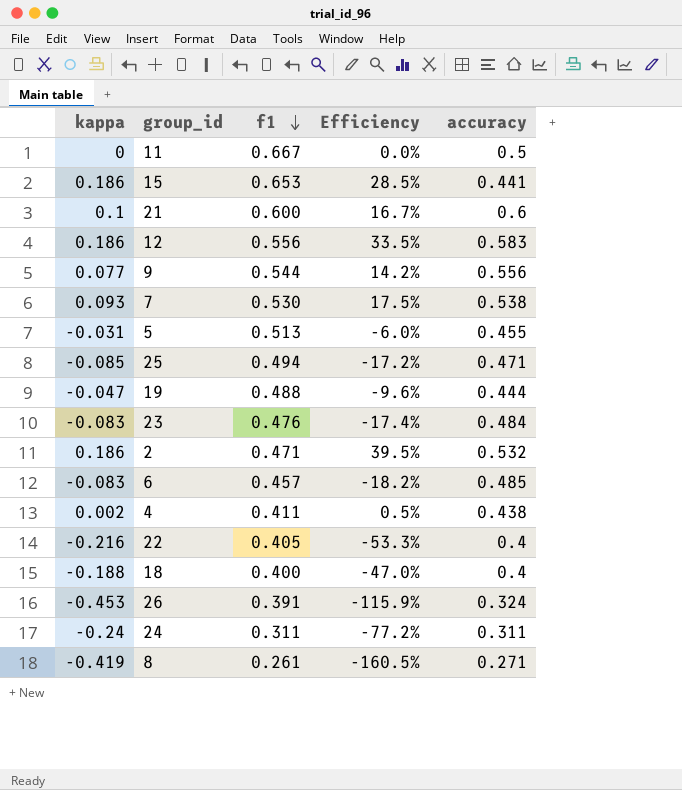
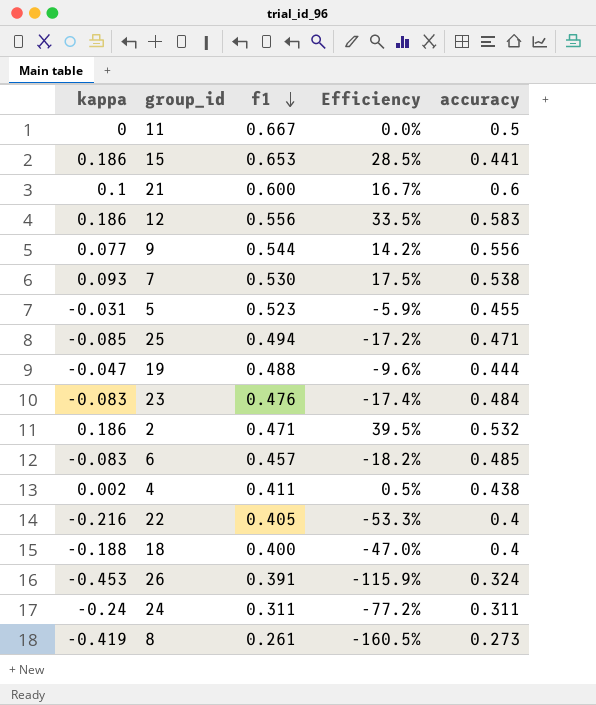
5 | f1: 0.513 -> 0.523
5 | Efficiency: -6.0% -> -5.9%
8 | accuracy: 0.271 -> 0.273

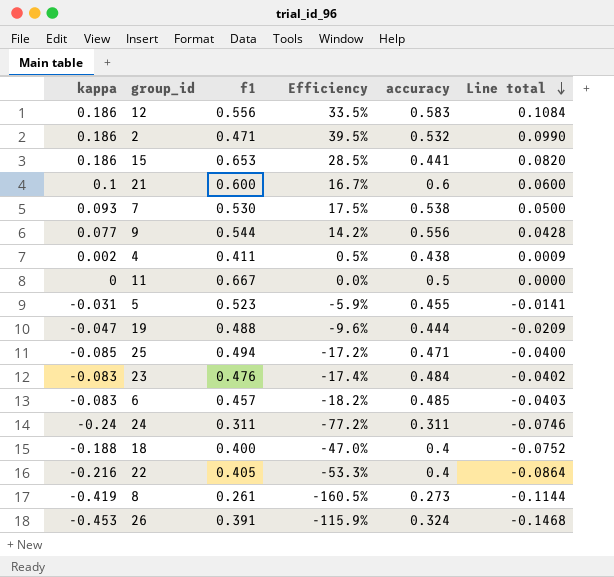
row order: f1 descending -> Line total descending
column Line total | formula: none -> [kappa] * [accuracy]

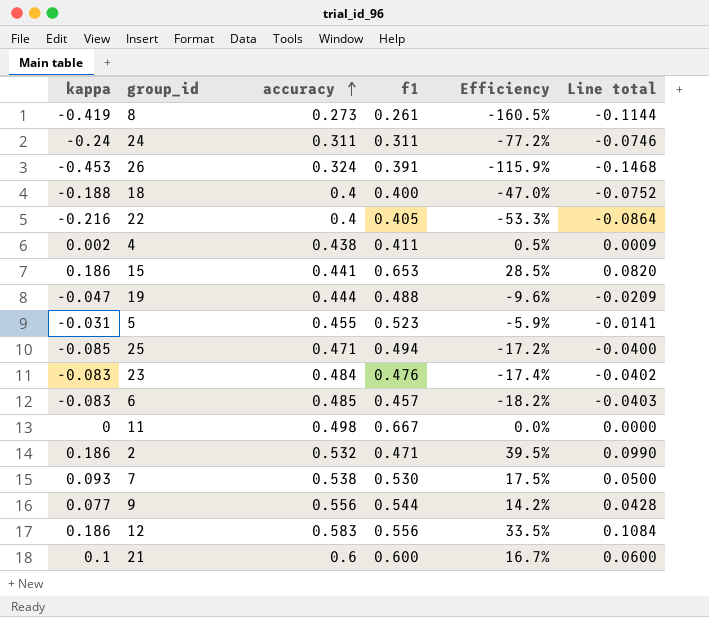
row order: Line total descending -> accuracy ascending
column accuracy | position: 5 -> 3
11 | accuracy: 0.5 -> 0.498

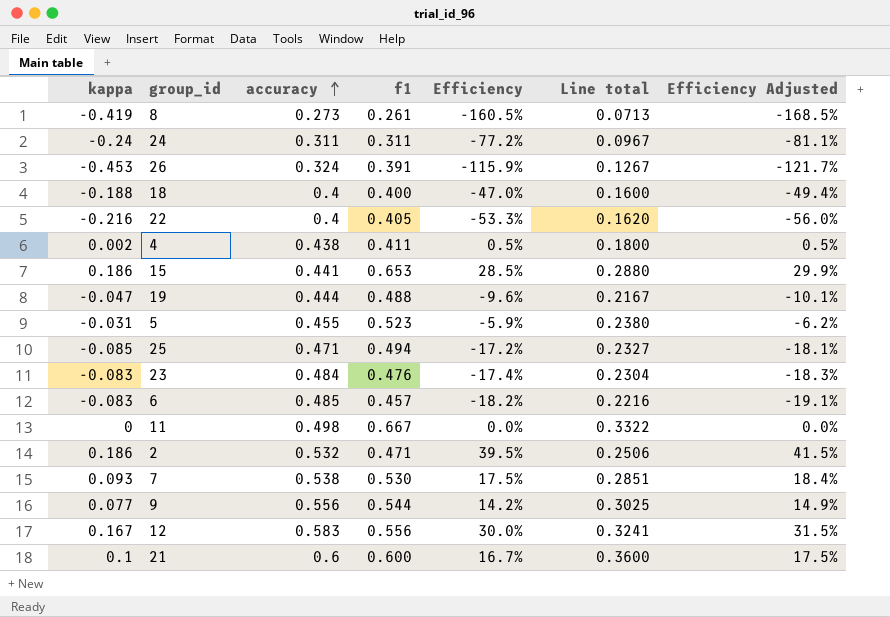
column Line total | formula: [kappa] * [accuracy] -> [accuracy] * [f1]
column Efficiency Adjusted | formula: none -> [Efficiency] * 1.05
12 | kappa: 0.186 -> 0.167
12 | Efficiency: 33.5% -> 30.0%

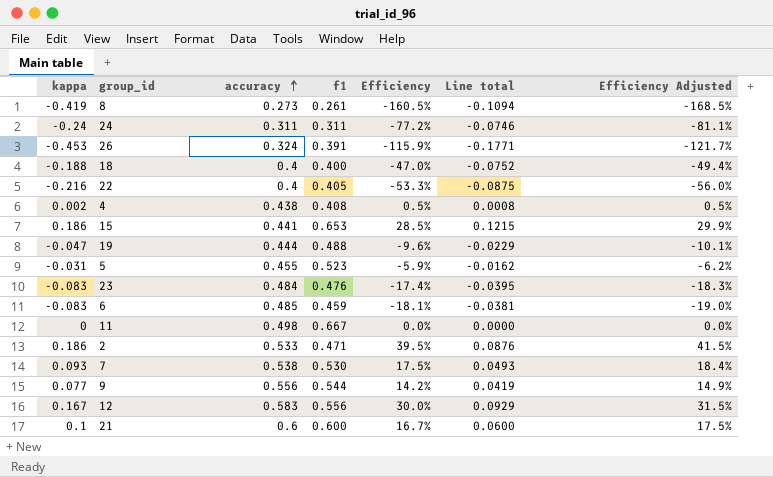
column Line total | formula: [accuracy] * [f1] -> [kappa] * [f1]
row 25: -0.085 | 0.471 | 0.494 | -17.2% | 0.2327 | -18.1% -> none
4 | f1: 0.411 -> 0.408
6 | f1: 0.457 -> 0.459
6 | Efficiency: -18.2% -> -18.1%
6 | Efficiency Adjusted: -19.1% -> -19.0%
2 | accuracy: 0.532 -> 0.533

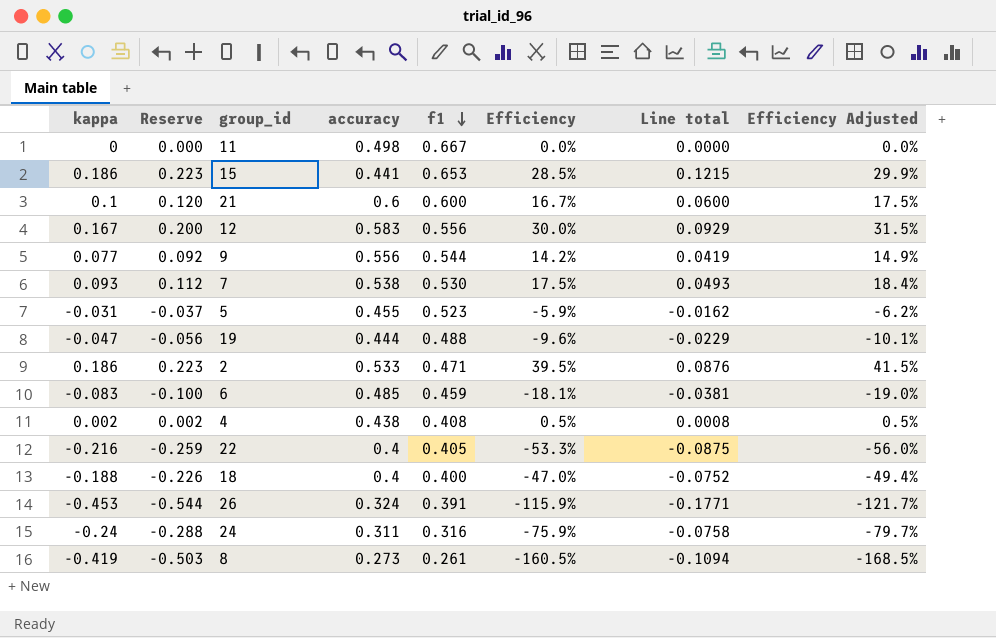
row order: accuracy ascending -> f1 descending
column Reserve | formula: none -> [kappa] * 1.2
row 23: -0.083 | 0.484 | 0.476 | -17.4% | -0.0395 | -18.3% -> none
24 | f1: 0.311 -> 0.316
24 | Efficiency: -77.2% -> -75.9%
24 | Line total: -0.0746 -> -0.0758
24 | Efficiency Adjusted: -81.1% -> -79.7%

